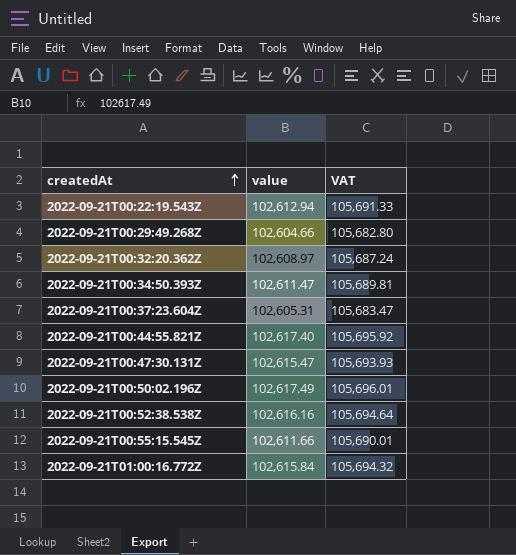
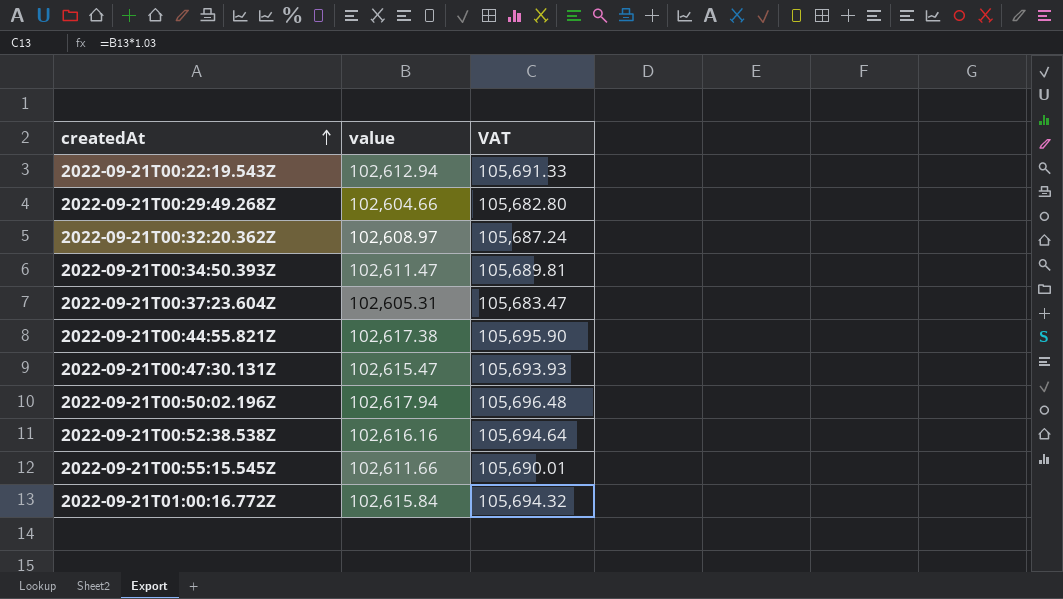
2022-09-21T00:44:55.821Z | value: 102,617.40 -> 102,617.38
2022-09-21T00:44:55.821Z | VAT: 105,695.92 -> 105,695.90
2022-09-21T00:50:02.196Z | value: 102,617.49 -> 102,617.94
2022-09-21T00:50:02.196Z | VAT: 105,696.01 -> 105,696.48

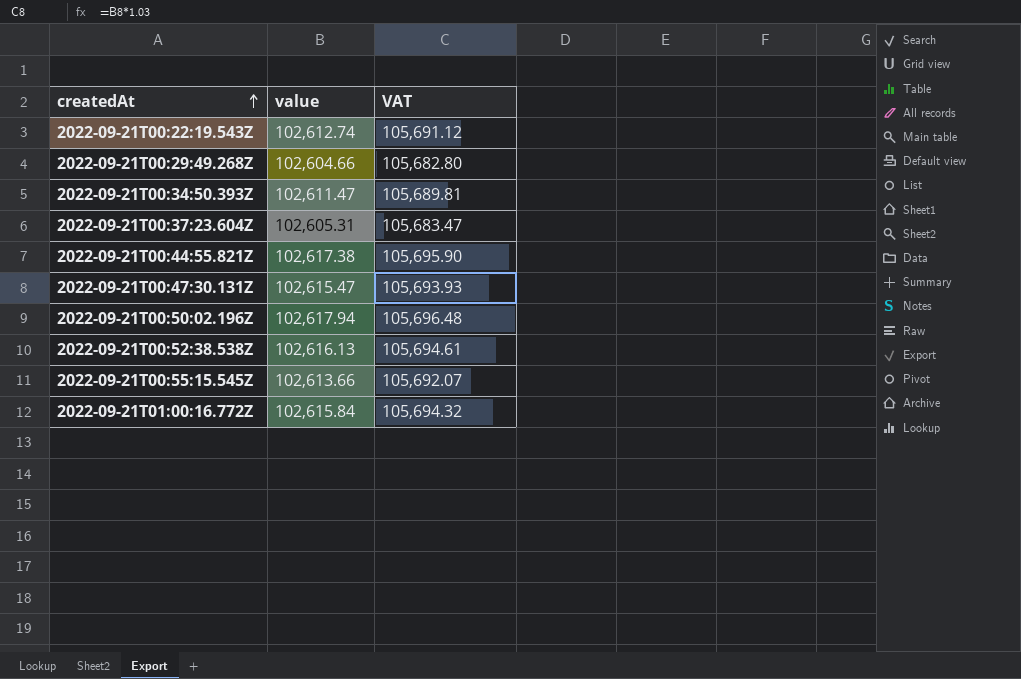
row 2022-09-21T00:32:20.362Z: 102,608.97 | 105,687.24 -> none
2022-09-21T00:22:19.543Z | value: 102,612.94 -> 102,612.74
2022-09-21T00:22:19.543Z | VAT: 105,691.33 -> 105,691.12
2022-09-21T00:52:38.538Z | value: 102,616.16 -> 102,616.13
2022-09-21T00:52:38.538Z | VAT: 105,694.64 -> 105,694.61
2022-09-21T00:55:15.545Z | value: 102,611.66 -> 102,613.66
2022-09-21T00:55:15.545Z | VAT: 105,690.01 -> 105,692.07

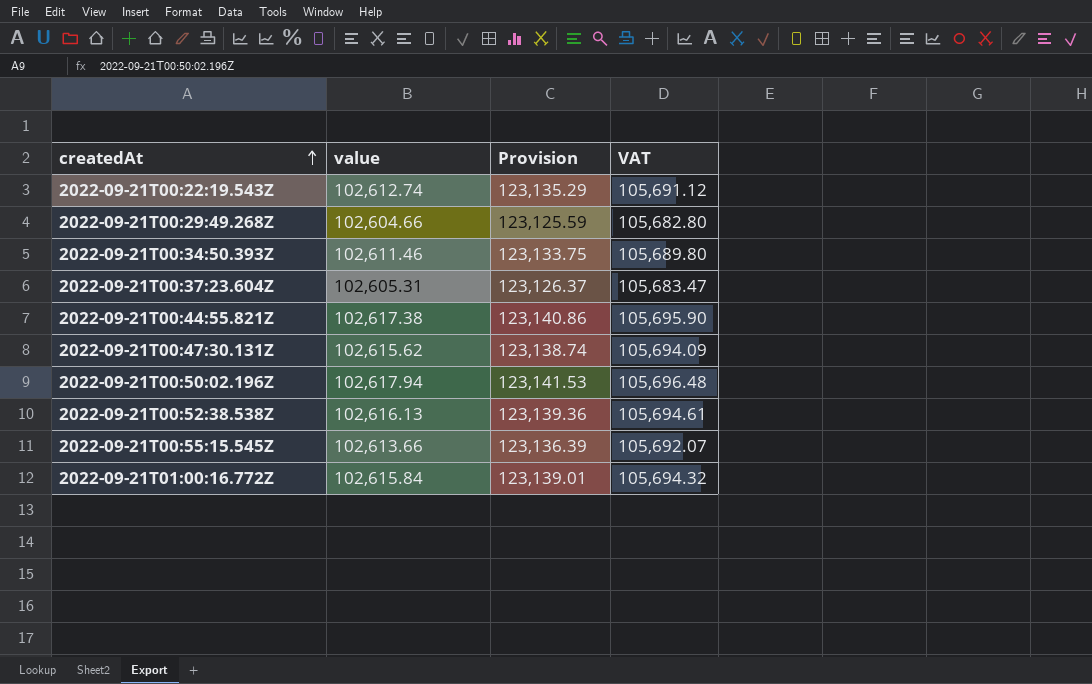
column Provision | formula: none -> [value] * 1.2
2022-09-21T00:34:50.393Z | value: 102,611.47 -> 102,611.46
2022-09-21T00:34:50.393Z | VAT: 105,689.81 -> 105,689.80
2022-09-21T00:47:30.131Z | value: 102,615.47 -> 102,615.62
2022-09-21T00:47:30.131Z | VAT: 105,693.93 -> 105,694.09

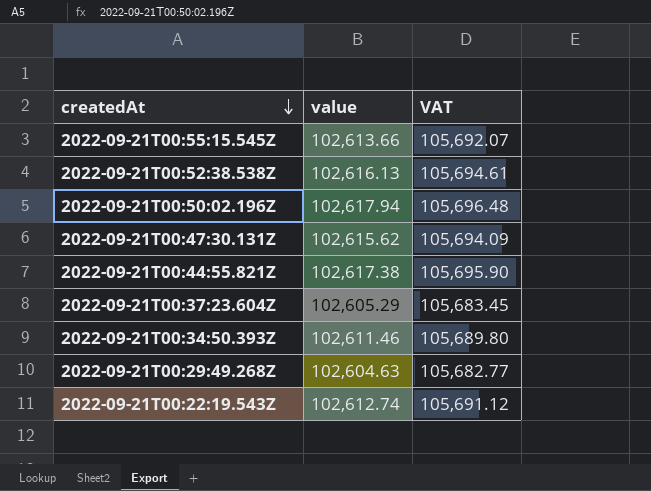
row order: createdAt ascending -> createdAt descending
column Provision | formula: [value] * 1.2 -> none
row 2022-09-21T01:00:16.772Z: 102,615.84 | 123,139.01 | 105,694.32 -> none
2022-09-21T00:37:23.604Z | value: 102,605.31 -> 102,605.29
2022-09-21T00:37:23.604Z | VAT: 105,683.47 -> 105,683.45
2022-09-21T00:29:49.268Z | value: 102,604.66 -> 102,604.63
2022-09-21T00:29:49.268Z | VAT: 105,682.80 -> 105,682.77

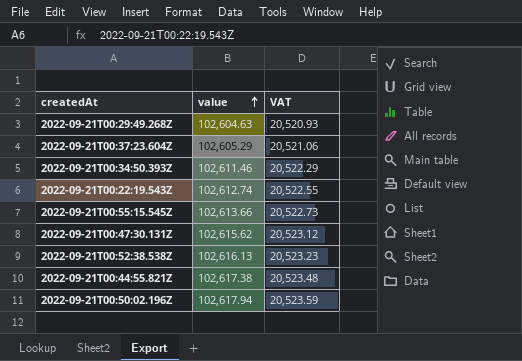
row order: createdAt descending -> value ascending
column VAT | formula: [value] * 1.03 -> [value] * 0.2

